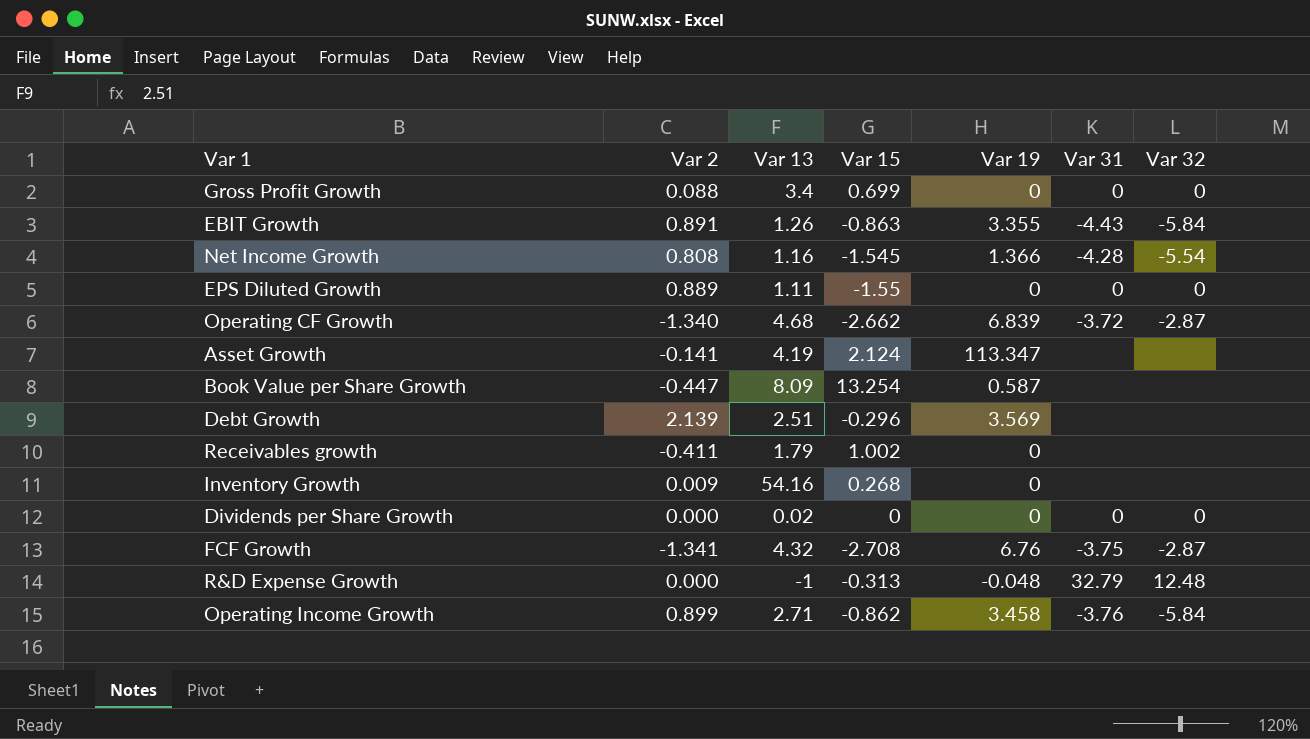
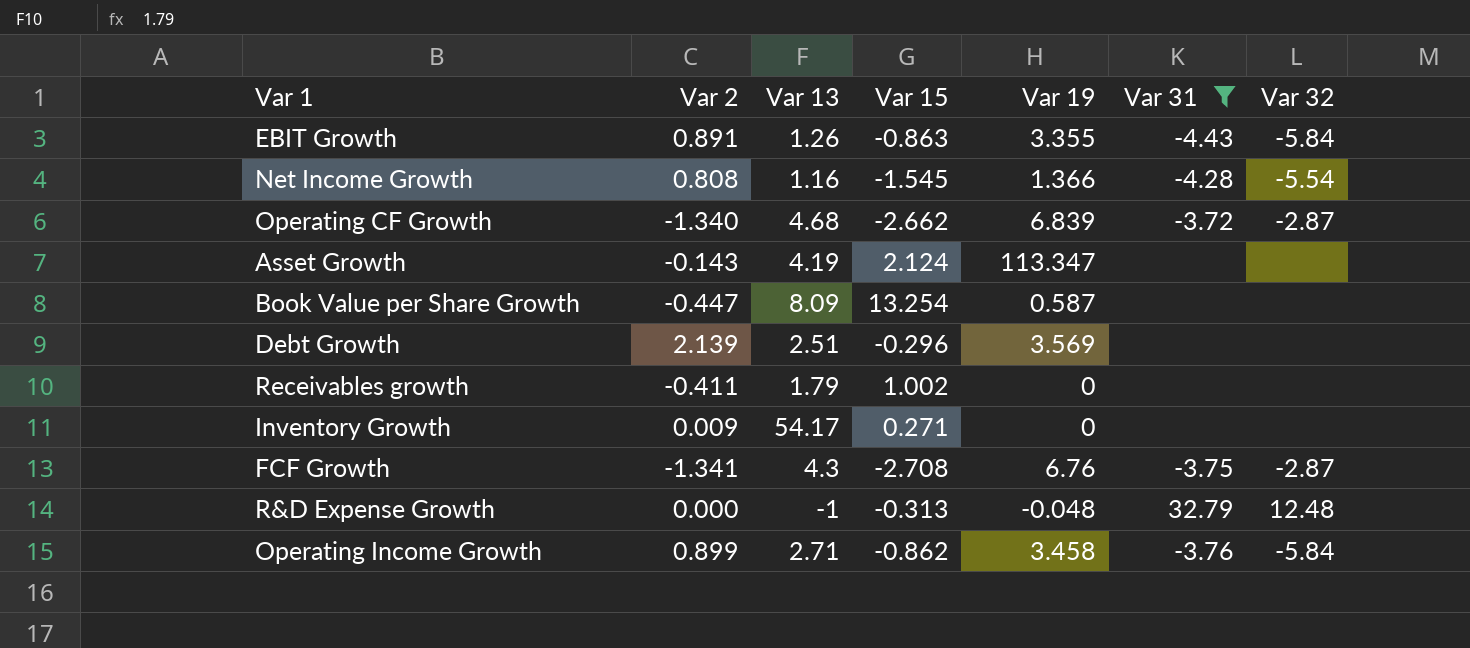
filter: none -> Var 31 != 0
Asset Growth | Var 2: -0.141 -> -0.143
Inventory Growth | Var 13: 54.16 -> 54.17
Inventory Growth | Var 15: 0.268 -> 0.271
FCF Growth | Var 13: 4.32 -> 4.3

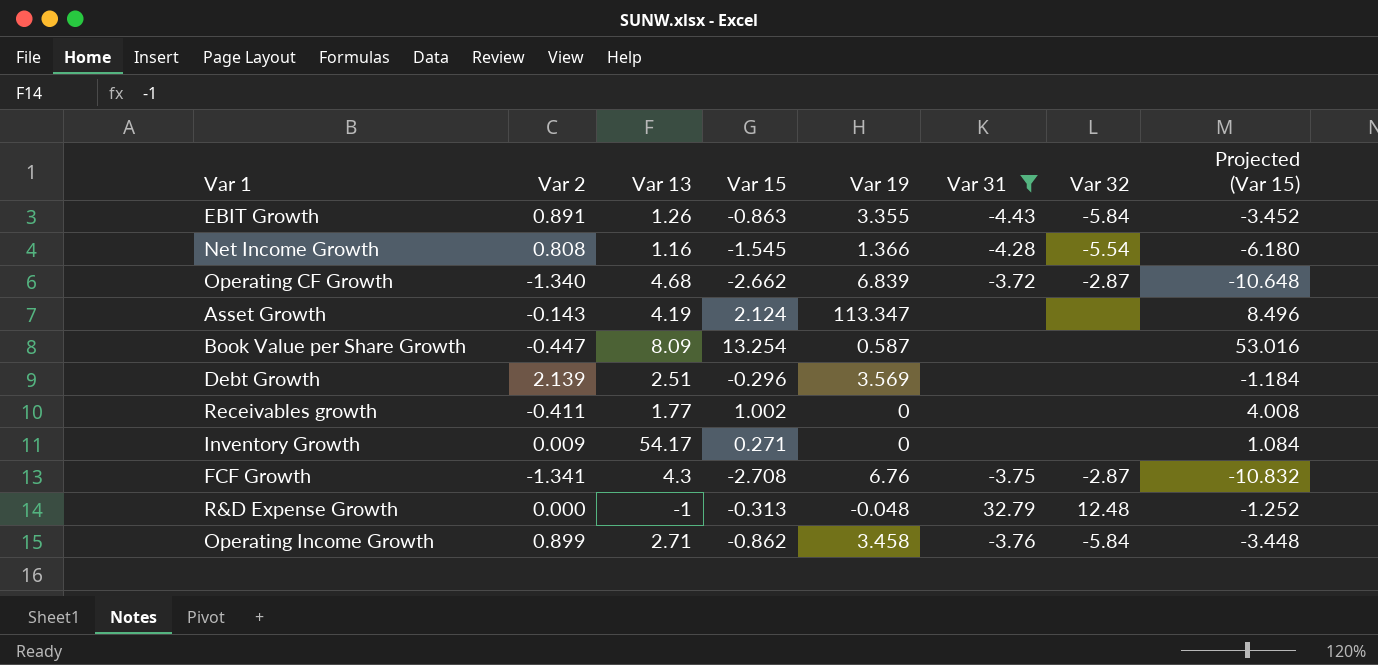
column Projected (Var 15) | formula: none -> [Var 15] * 4
Receivables growth | Var 13: 1.79 -> 1.77

